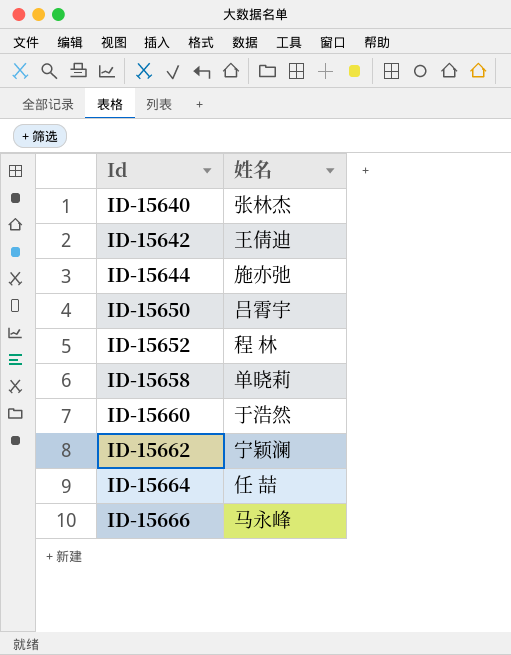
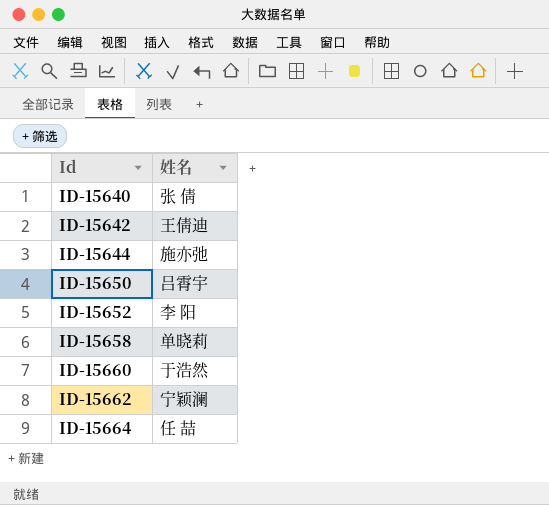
row ID-15666: 马永峰 -> none
ID-15640 | 姓名: 张林杰 -> 张 倩
ID-15652 | 姓名: 程 林 -> 李 阳

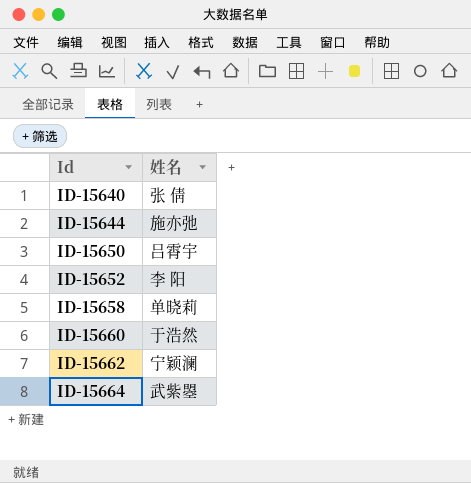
row ID-15642: 王倩迪 -> none
ID-15664 | 姓名: 任 喆 -> 武紫曌

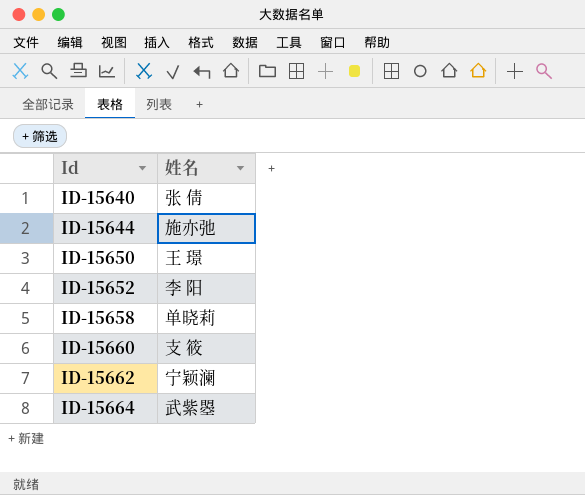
ID-15650 | 姓名: 吕霄宇 -> 王 璟
ID-15660 | 姓名: 于浩然 -> 支 筱

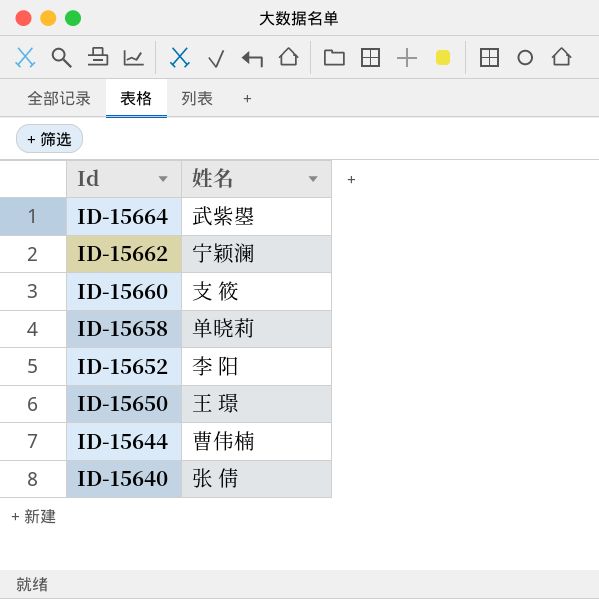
row order: Id ascending -> Id descending
ID-15644 | 姓名: 施亦弛 -> 曹伟楠

